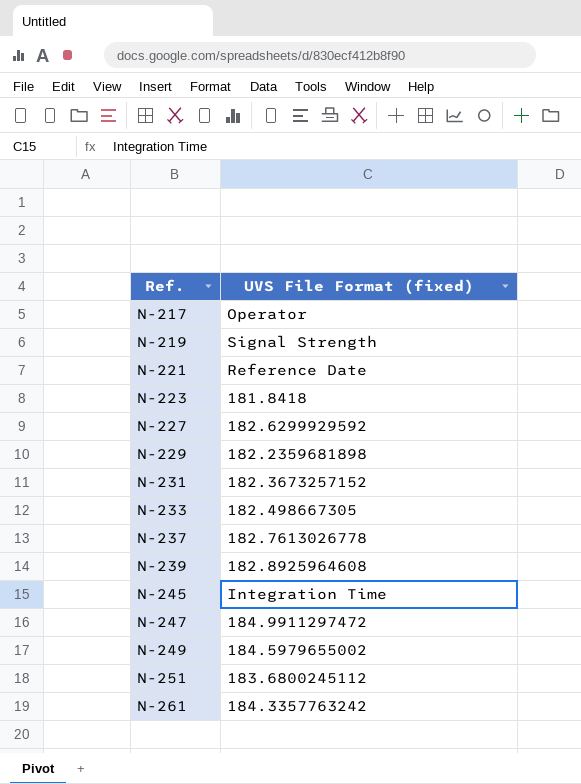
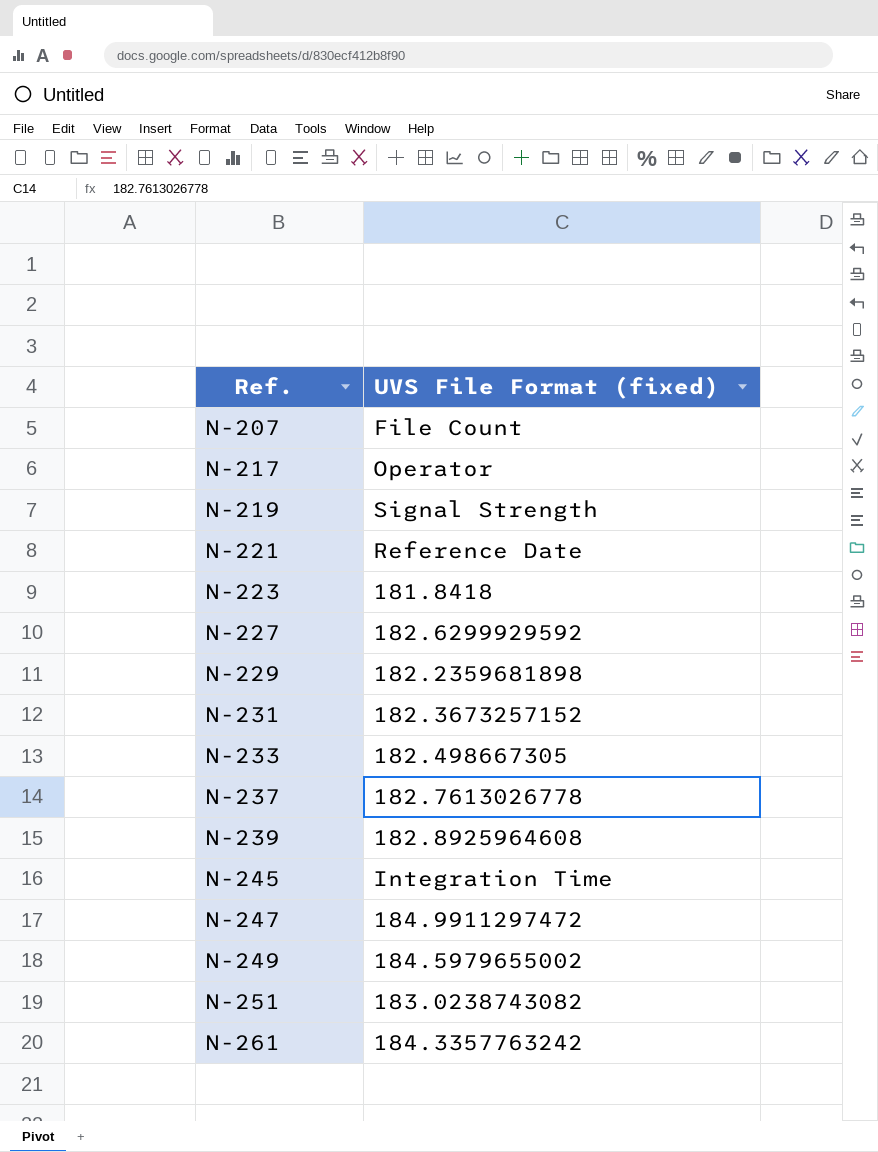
row N-207: none -> File Count
N-251 | UVS File Format (fixed): 183.6800245112 -> 183.0238743082

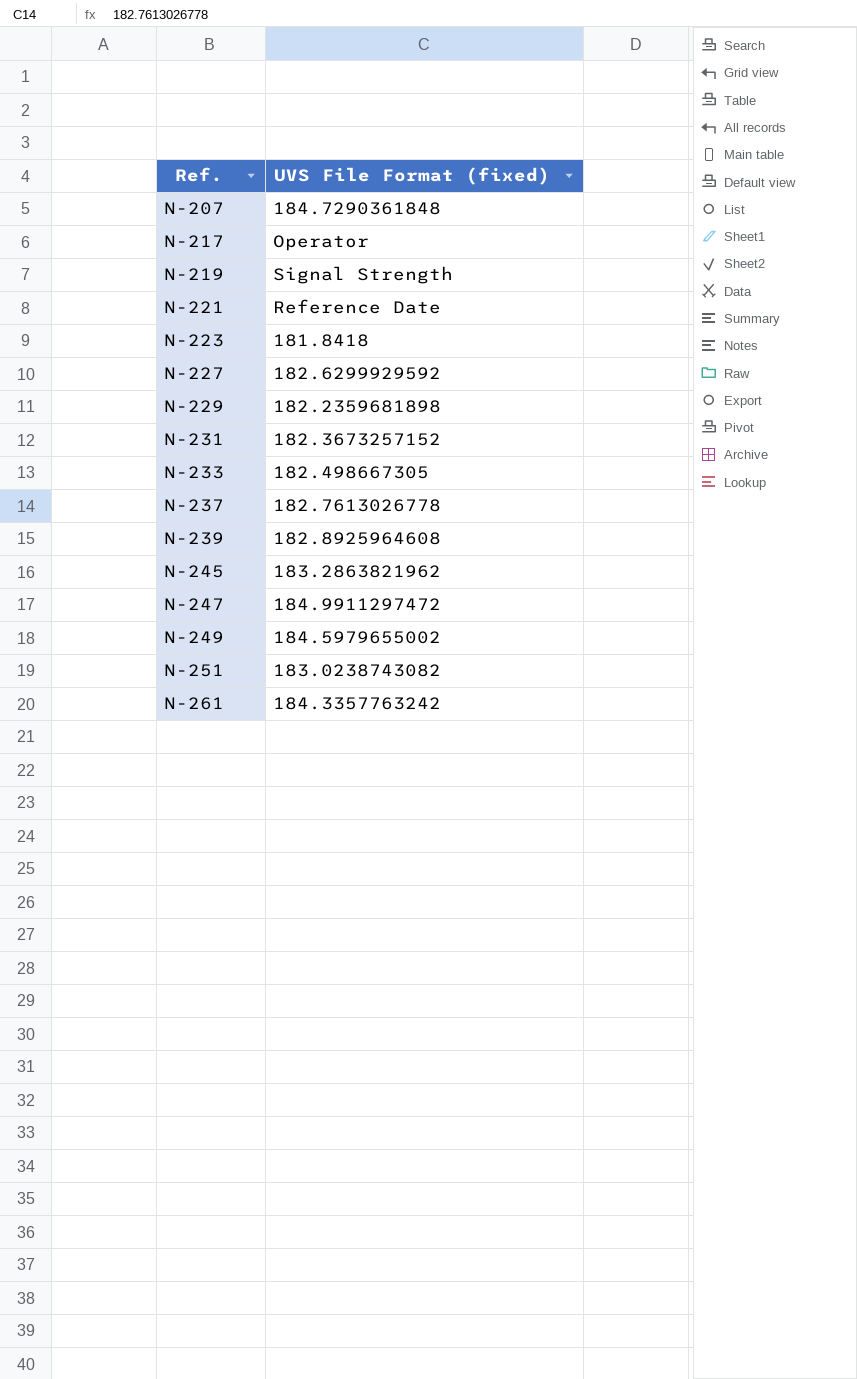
N-207 | UVS File Format (fixed): File Count -> 184.7290361848
N-245 | UVS File Format (fixed): Integration Time -> 183.2863821962

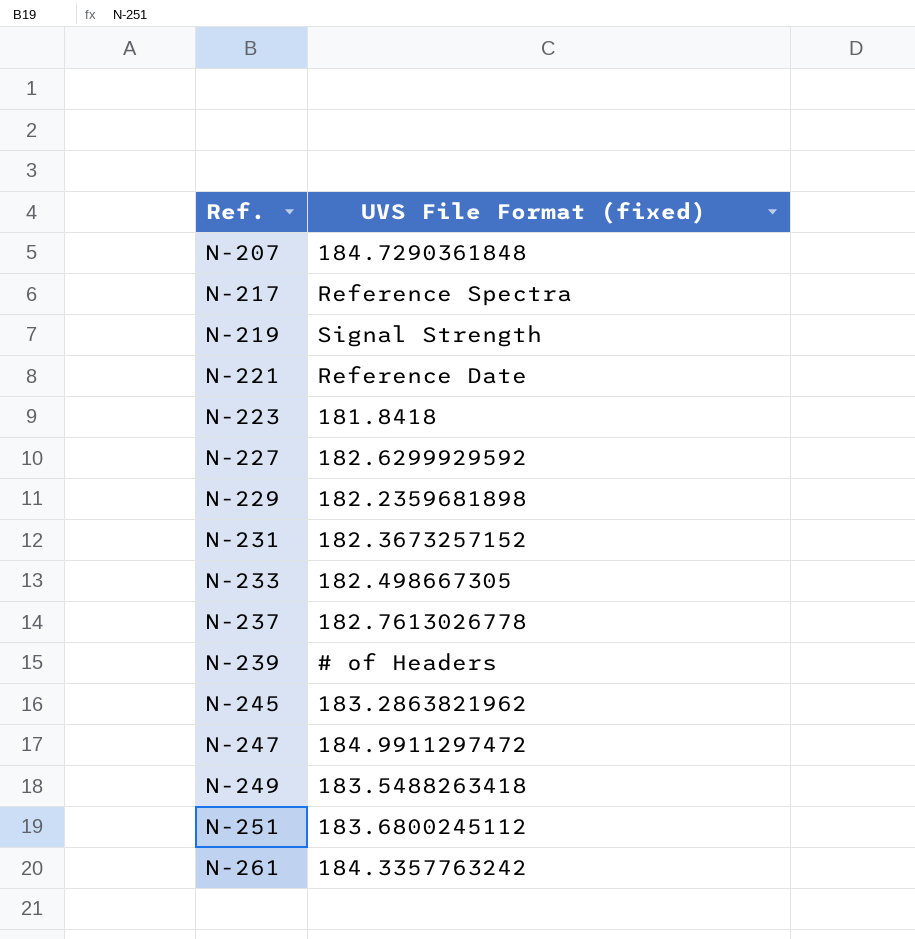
N-217 | UVS File Format (fixed): Operator -> Reference Spectra
N-239 | UVS File Format (fixed): 182.8925964608 -> # of Headers
N-249 | UVS File Format (fixed): 184.5979655002 -> 183.5488263418
N-251 | UVS File Format (fixed): 183.0238743082 -> 183.6800245112

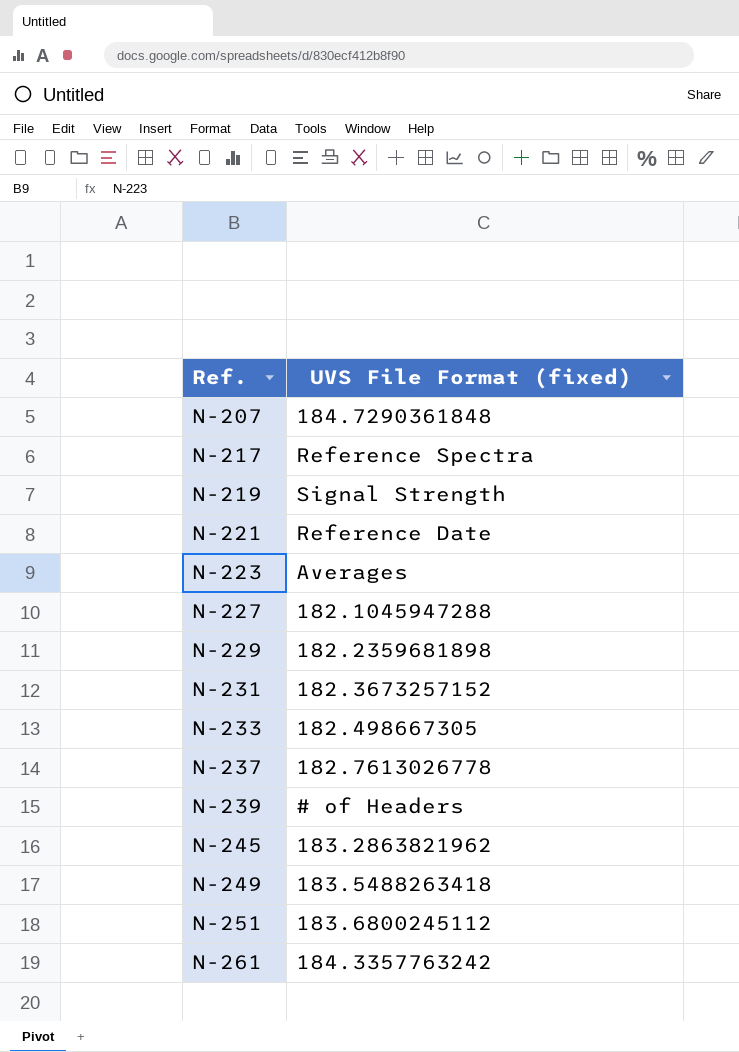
row N-247: 184.9911297472 -> none
N-223 | UVS File Format (fixed): 181.8418 -> Averages
N-227 | UVS File Format (fixed): 182.6299929592 -> 182.1045947288

